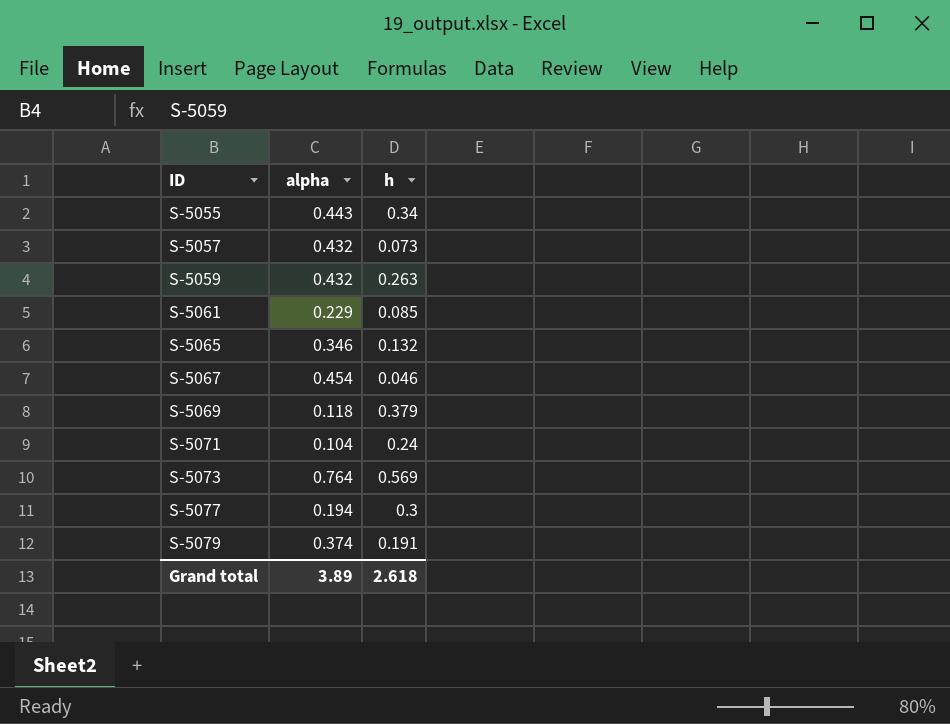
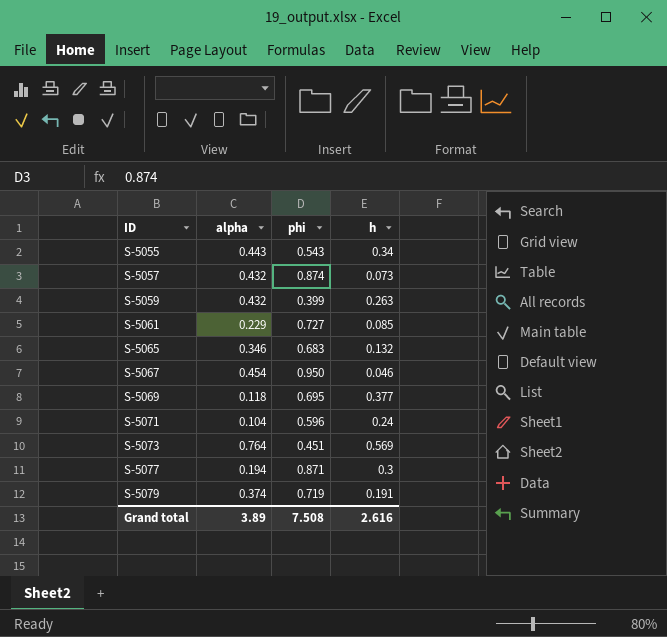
column phi | position: none -> 3
S-5069 | h: 0.379 -> 0.377
Grand total | h: 2.618 -> 2.616

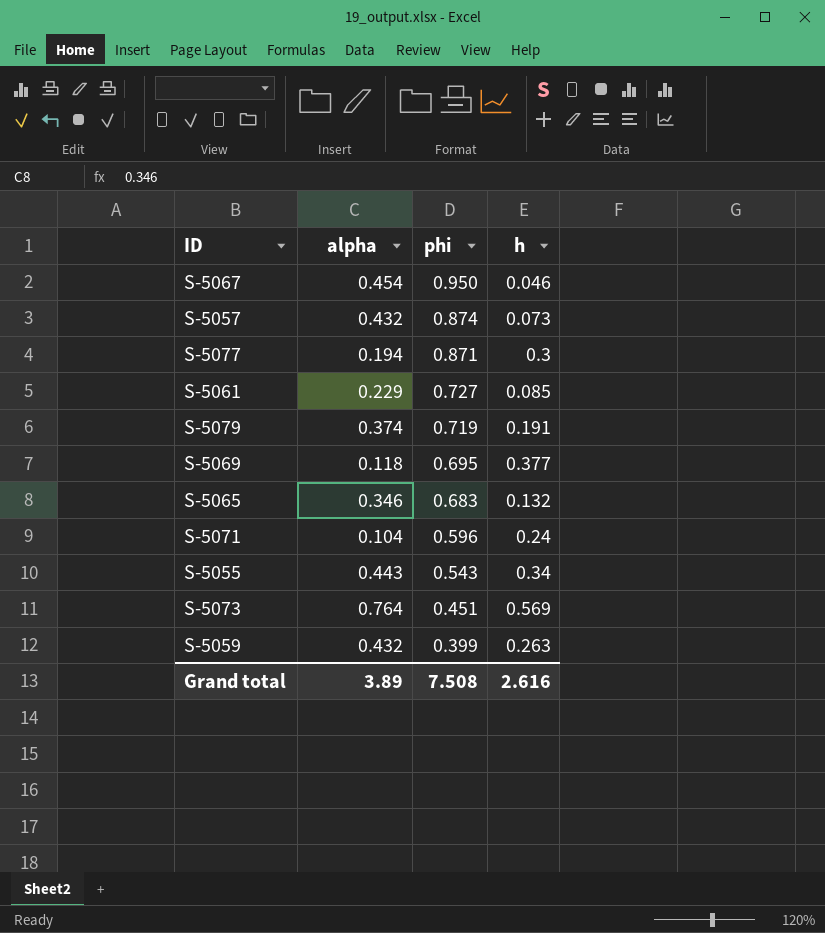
row order: ID ascending -> phi descending

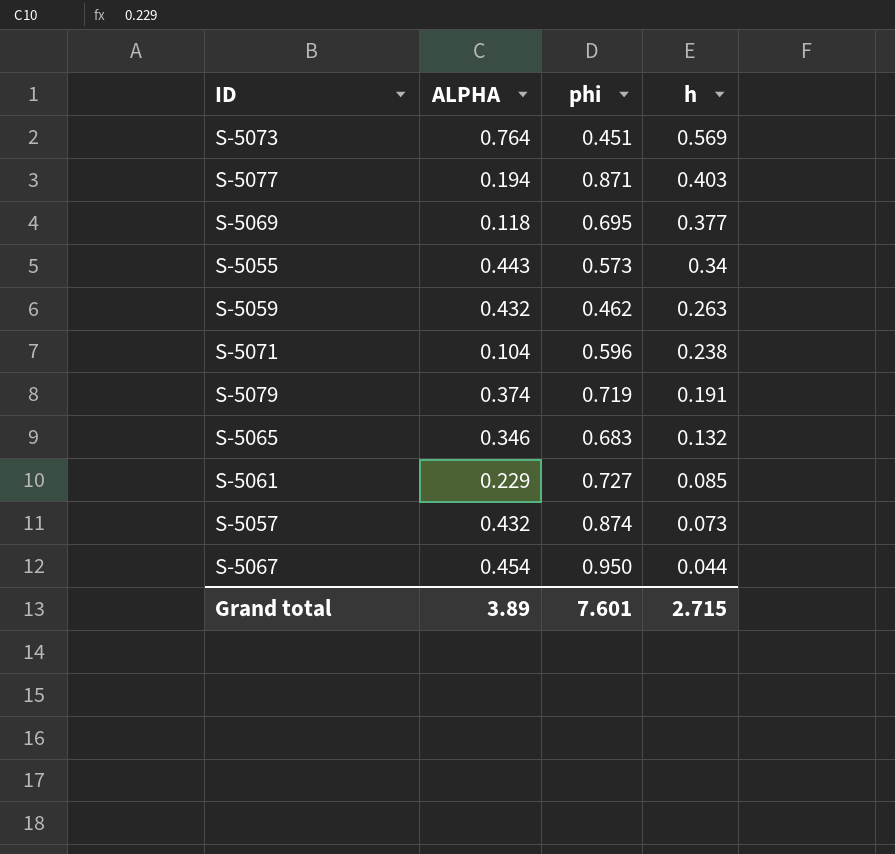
row order: phi descending -> h descending
column name: alpha -> ALPHA
S-5077 | h: 0.3 -> 0.403
S-5055 | phi: 0.543 -> 0.573
S-5059 | phi: 0.399 -> 0.462
S-5071 | h: 0.24 -> 0.238
S-5067 | h: 0.046 -> 0.044
Grand total | phi: 7.508 -> 7.601
Grand total | h: 2.616 -> 2.715

